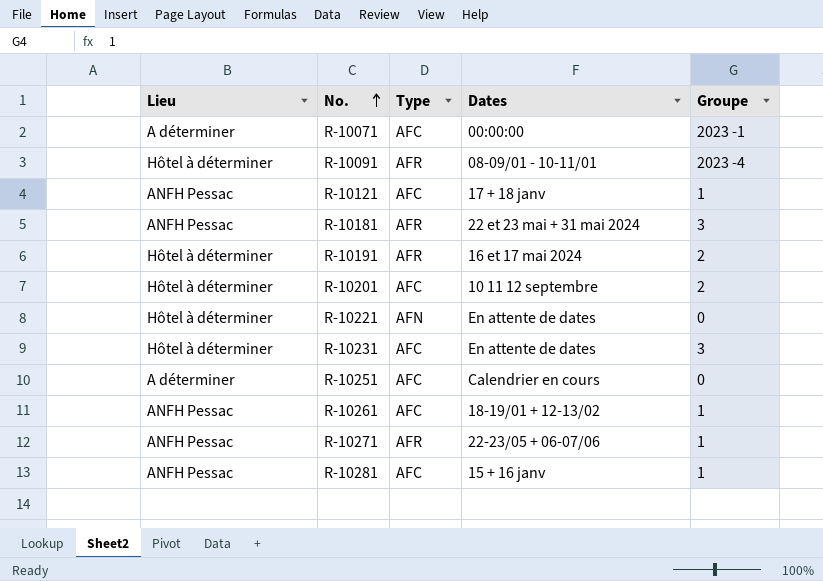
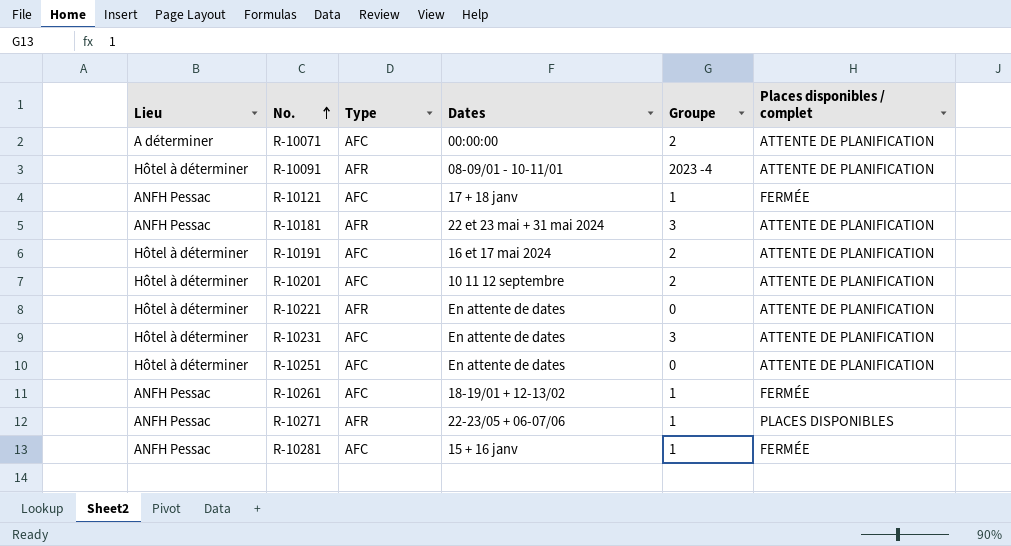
column Places disponibles / complet | position: none -> 6
R-10071 | Groupe: 2023 -1 -> 2
R-10191 | Type: AFR -> AFC
R-10221 | Type: AFN -> AFR
R-10251 | Lieu: A déterminer -> Hôtel à déterminer
R-10251 | Dates: Calendrier en cours -> En attente de dates

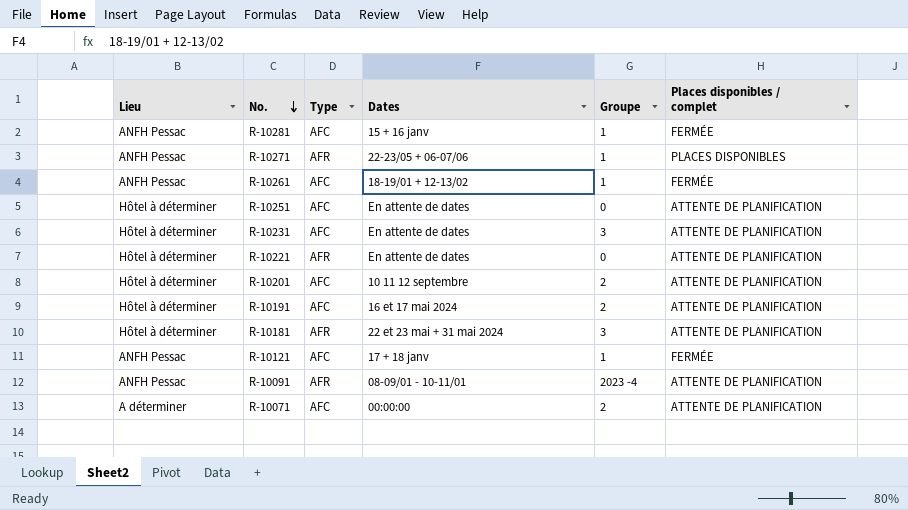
row order: No. ascending -> No. descending
R-10181 | Lieu: ANFH Pessac -> Hôtel à déterminer
R-10091 | Lieu: Hôtel à déterminer -> ANFH Pessac

